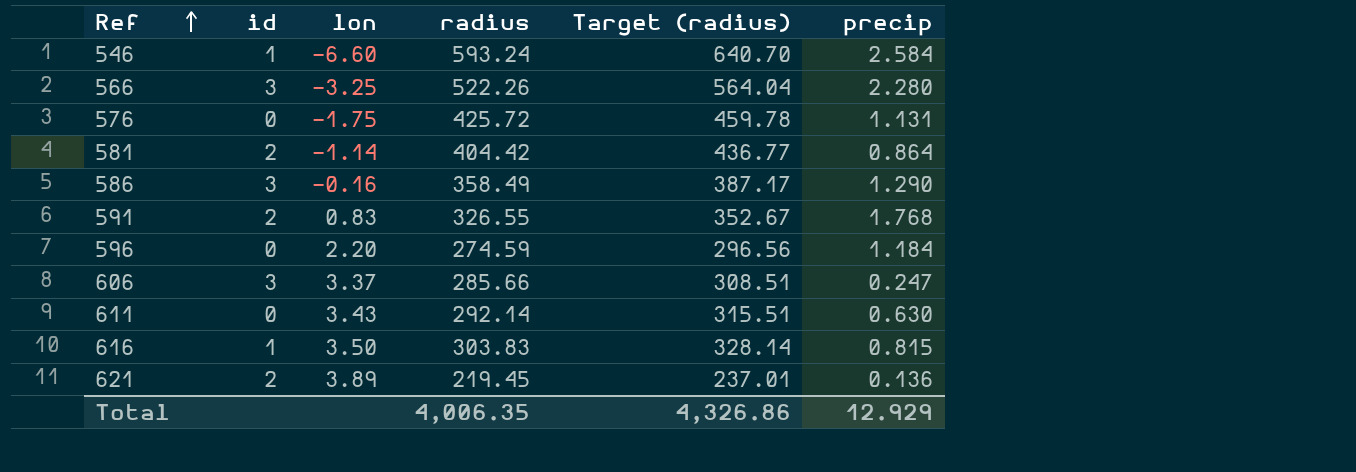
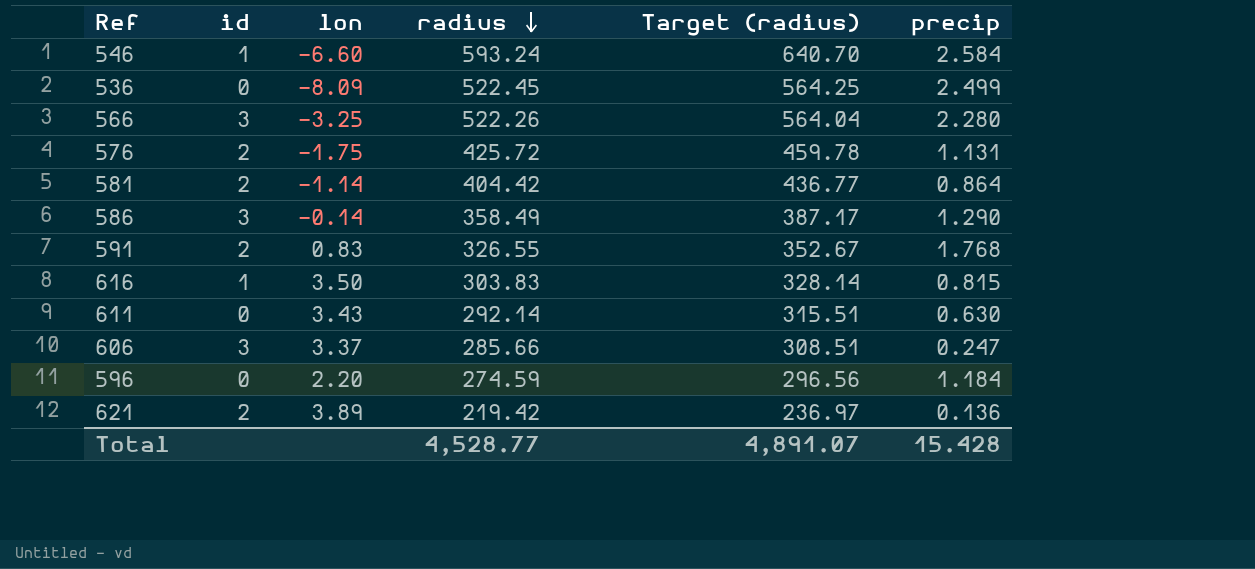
row order: Ref ascending -> radius descending
row 536: none -> 0 | -8.09 | 522.45 | 564.25 | 2.499
576 | id: 0 -> 2
586 | lon: -0.16 -> -0.14
621 | radius: 219.45 -> 219.42
621 | Target (radius): 237.01 -> 236.97
Total | radius: 4,006.35 -> 4,528.77
Total | Target (radius): 4,326.86 -> 4,891.07
Total | precip: 12.929 -> 15.428

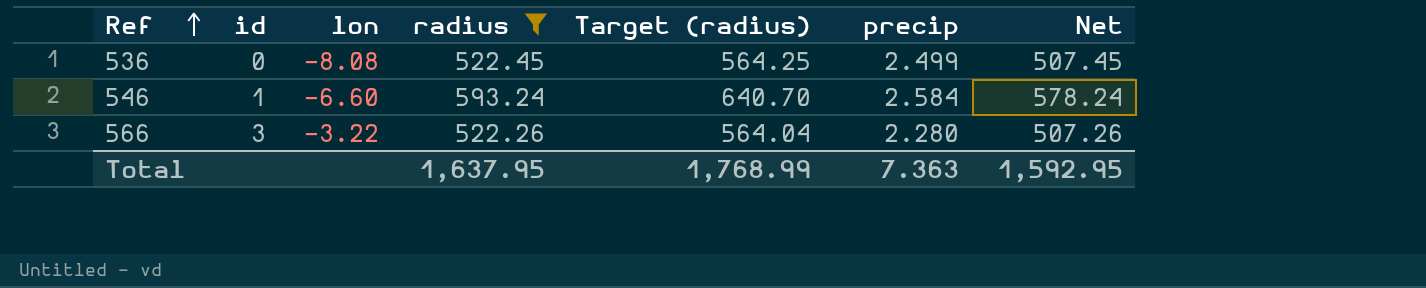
filter: none -> radius >= 522.26
row order: radius descending -> Ref ascending
column Net | formula: none -> [radius] - 15
536 | lon: -8.09 -> -8.08
566 | lon: -3.25 -> -3.22
Total | radius: 4,528.77 -> 1,637.95
Total | Target (radius): 4,891.07 -> 1,768.99
Total | precip: 15.428 -> 7.363

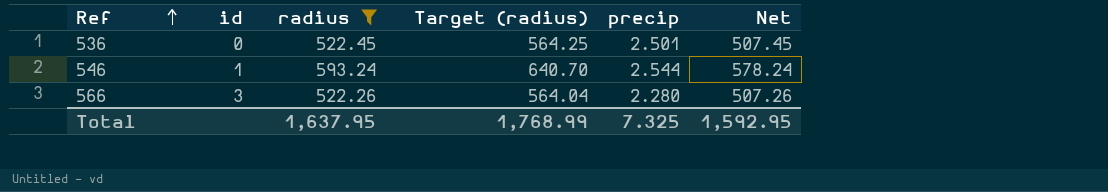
column lon | position: 3 -> none
536 | precip: 2.499 -> 2.501
546 | precip: 2.584 -> 2.544
Total | precip: 7.363 -> 7.325

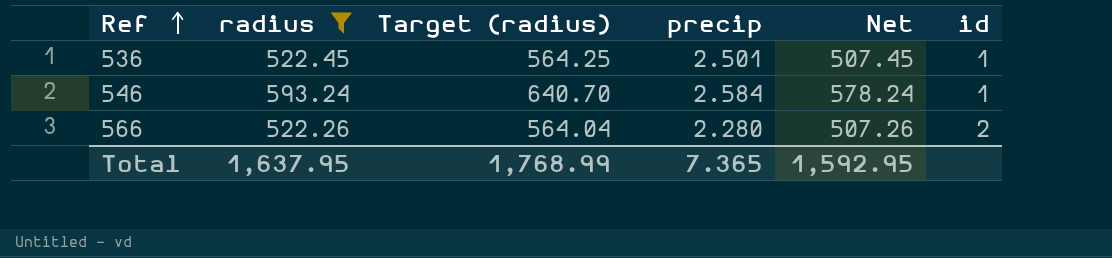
column id | position: 2 -> 6
536 | id: 0 -> 1
546 | precip: 2.544 -> 2.584
566 | id: 3 -> 2
Total | precip: 7.325 -> 7.365

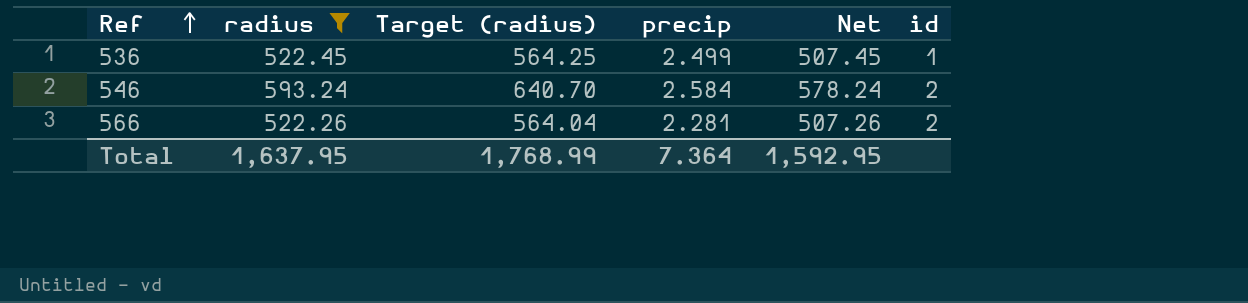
536 | precip: 2.501 -> 2.499
546 | id: 1 -> 2
566 | precip: 2.280 -> 2.281
Total | precip: 7.365 -> 7.364

